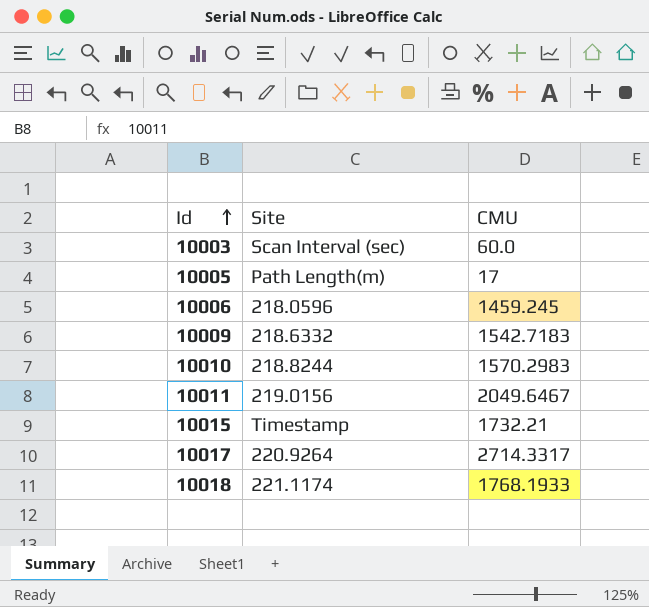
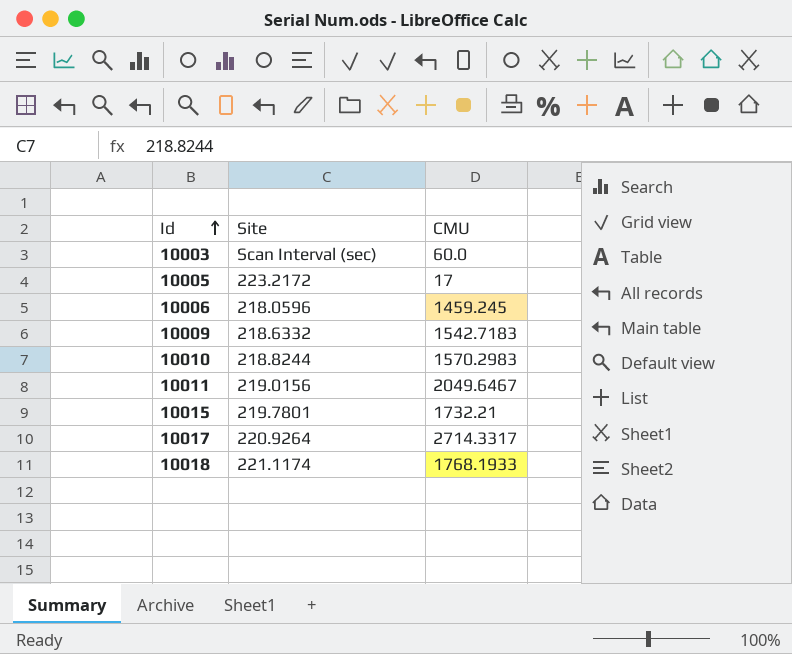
10005 | Site: Path Length(m) -> 223.2172
10015 | Site: Timestamp -> 219.7801

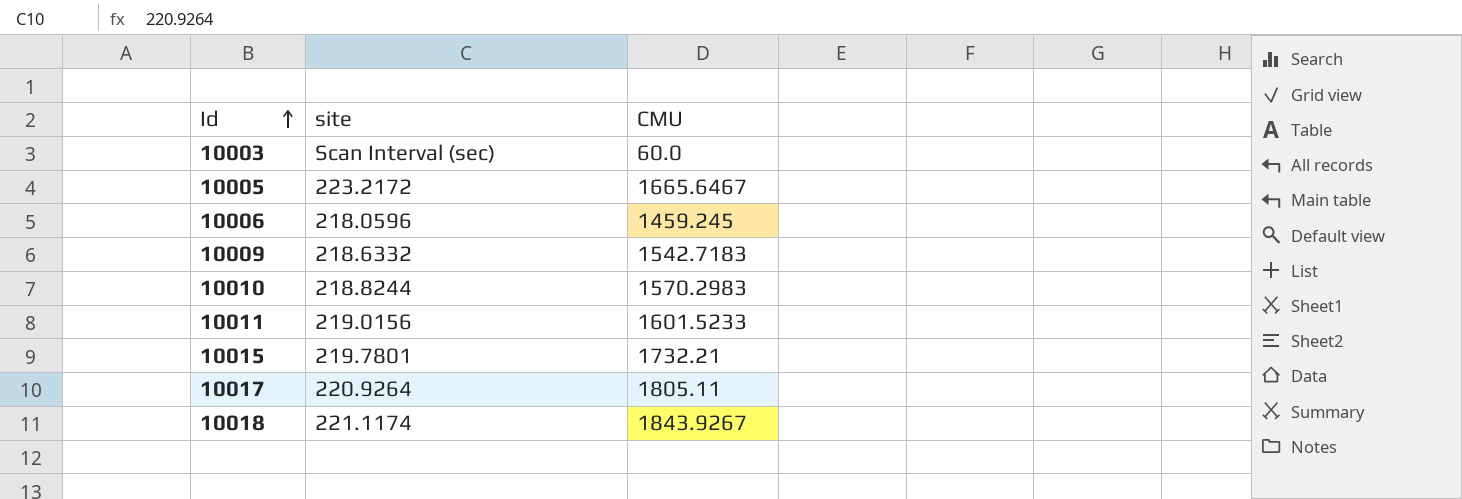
column name: Site -> site
10005 | CMU: 17 -> 1665.6467
10011 | CMU: 2049.6467 -> 1601.5233
10017 | CMU: 2714.3317 -> 1805.11
10018 | CMU: 1768.1933 -> 1843.9267

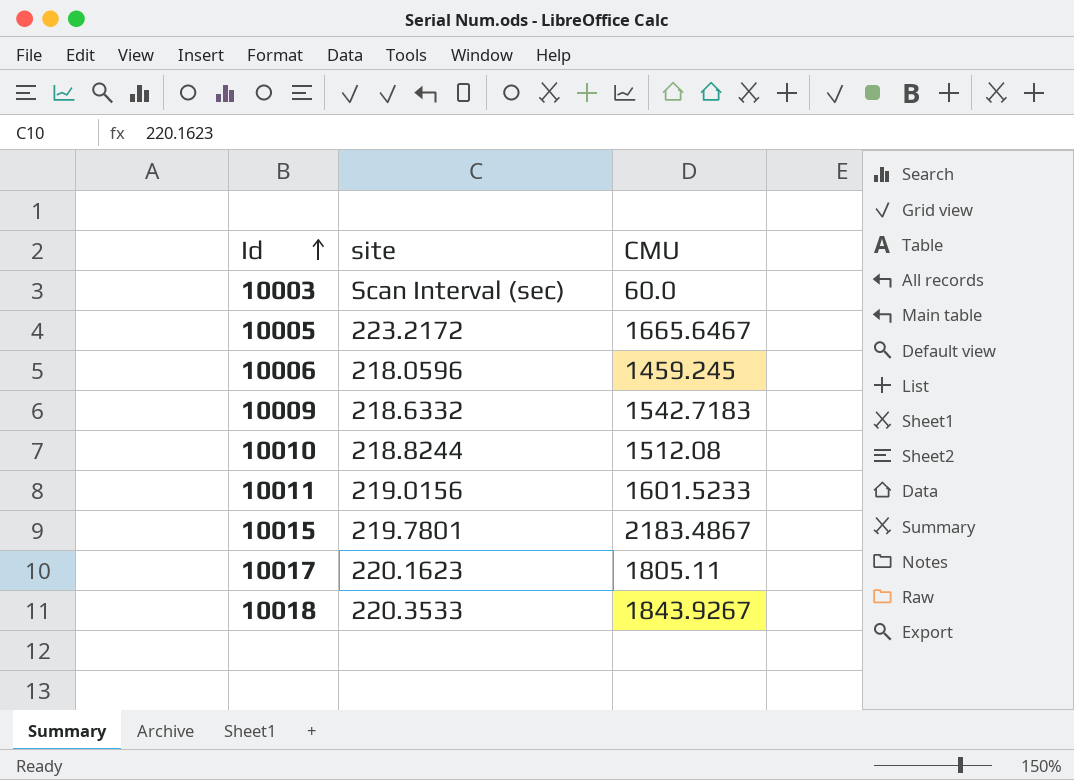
10010 | CMU: 1570.2983 -> 1512.08
10015 | CMU: 1732.21 -> 2183.4867
10017 | site: 220.9264 -> 220.1623
10018 | site: 221.1174 -> 220.3533

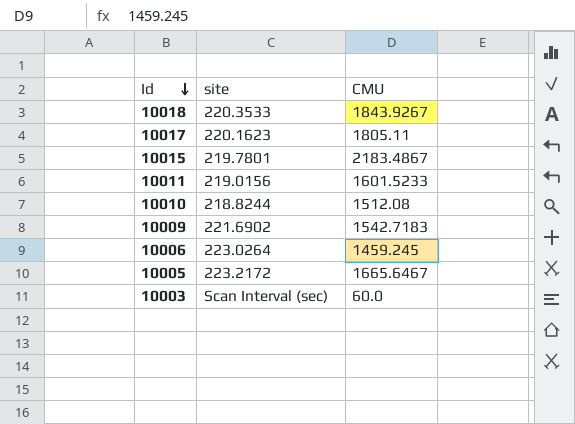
row order: Id ascending -> Id descending
10009 | site: 218.6332 -> 221.6902
10006 | site: 218.0596 -> 223.0264

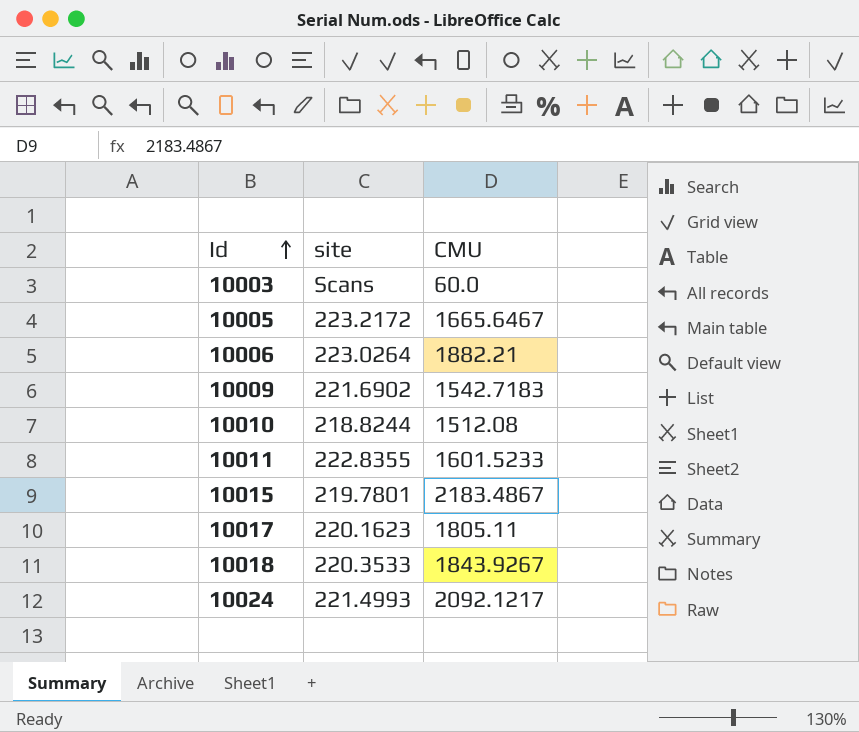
row order: Id descending -> Id ascending
10003 | site: Scan Interval (sec) -> Scans
10006 | CMU: 1459.245 -> 1882.21
10011 | site: 219.0156 -> 222.8355
row 10024: none -> 221.4993 | 2092.1217

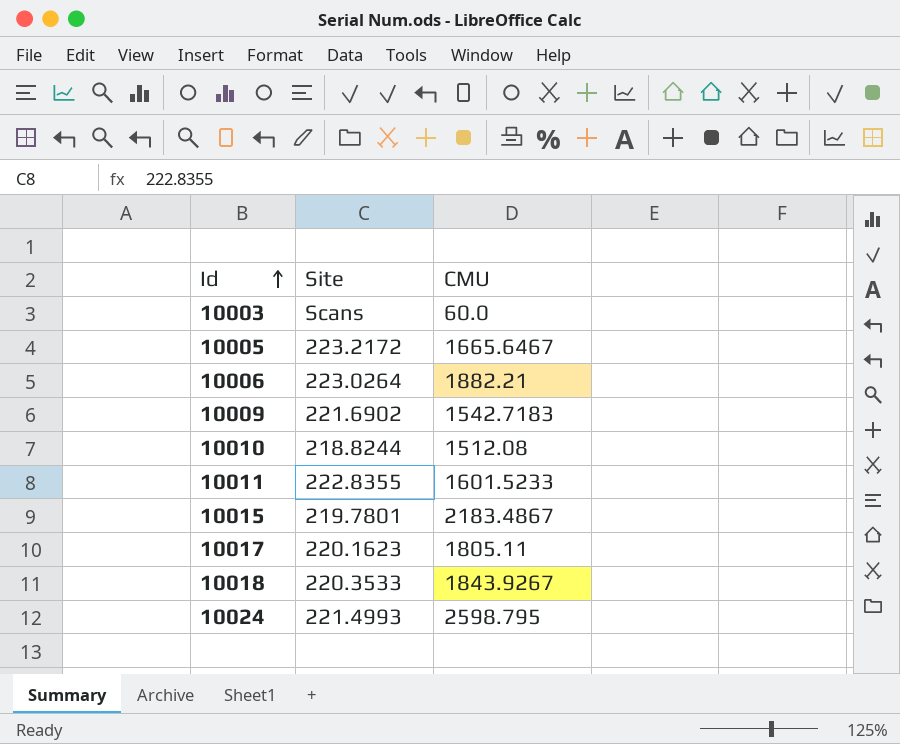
column name: site -> Site
10024 | CMU: 2092.1217 -> 2598.795

